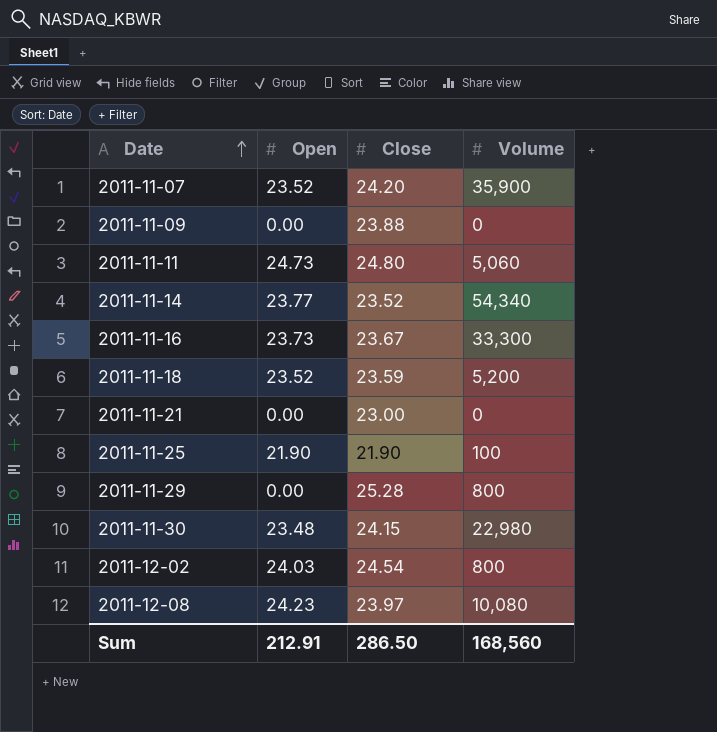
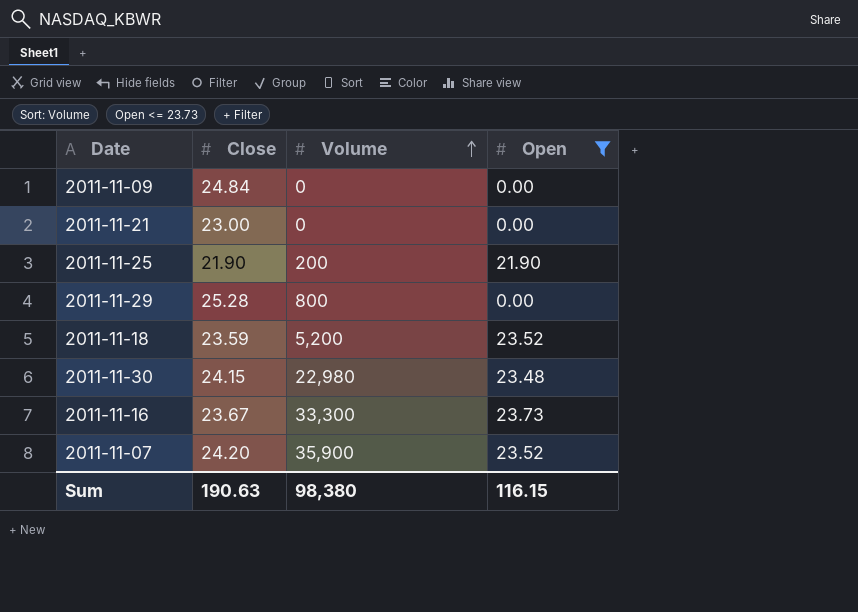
filter: none -> Open <= 23.73
row order: Date ascending -> Volume ascending
column Open | position: 2 -> 4
2011-11-09 | Close: 23.88 -> 24.84
2011-11-25 | Volume: 100 -> 200
Sum | Close: 286.50 -> 190.63
Sum | Volume: 168,560 -> 98,380
Sum | Open: 212.91 -> 116.15

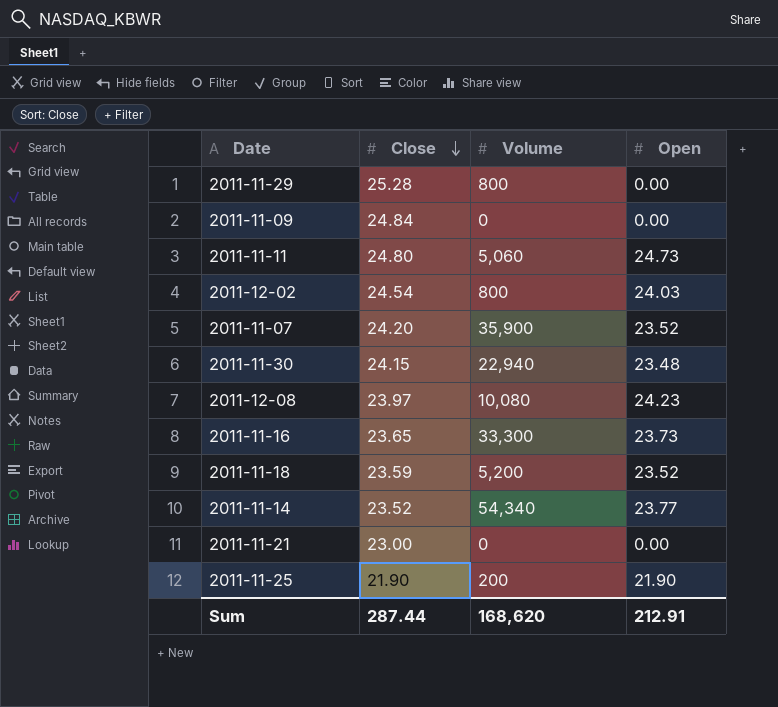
filter: Open <= 23.73 -> none
row order: Volume ascending -> Close descending
2011-11-30 | Volume: 22,980 -> 22,940
2011-11-16 | Close: 23.67 -> 23.65
Sum | Close: 190.63 -> 287.44
Sum | Volume: 98,380 -> 168,620
Sum | Open: 116.15 -> 212.91

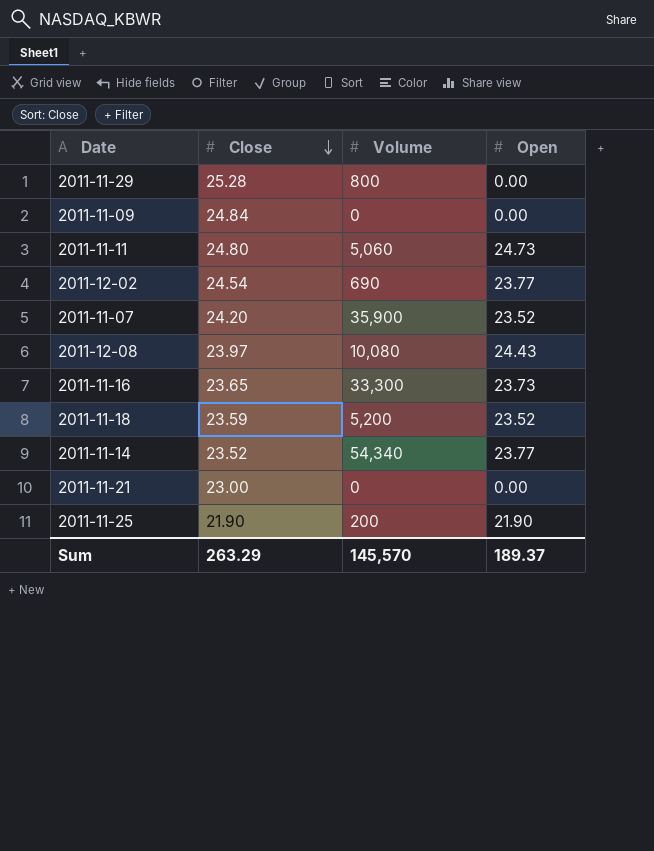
row 2011-11-30: 24.15 | 22,940 | 23.48 -> none
2011-12-02 | Volume: 800 -> 690
2011-12-02 | Open: 24.03 -> 23.77
2011-12-08 | Open: 24.23 -> 24.43
Sum | Close: 287.44 -> 263.29
Sum | Volume: 168,620 -> 145,570
Sum | Open: 212.91 -> 189.37

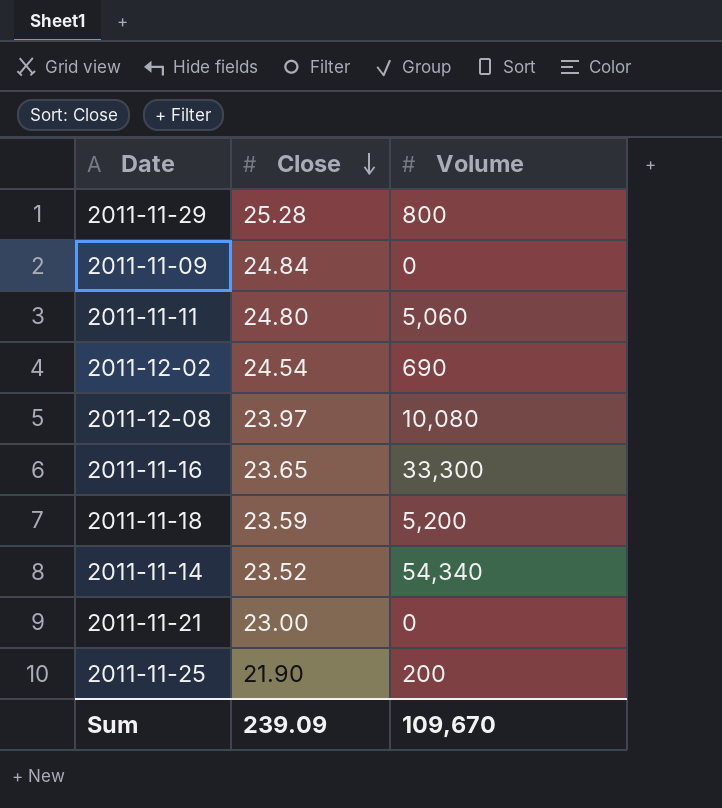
column Open | position: 4 -> none
row 2011-11-07: 24.20 | 35,900 | 23.52 -> none
Sum | Close: 263.29 -> 239.09
Sum | Volume: 145,570 -> 109,670

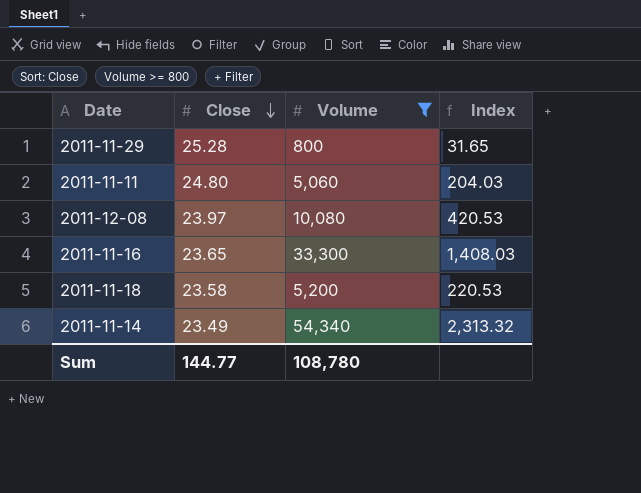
filter: none -> Volume >= 800
column Index | formula: none -> [Volume] / [Close]
2011-11-18 | Close: 23.59 -> 23.58
2011-11-14 | Close: 23.52 -> 23.49
Sum | Close: 239.09 -> 144.77
Sum | Volume: 109,670 -> 108,780

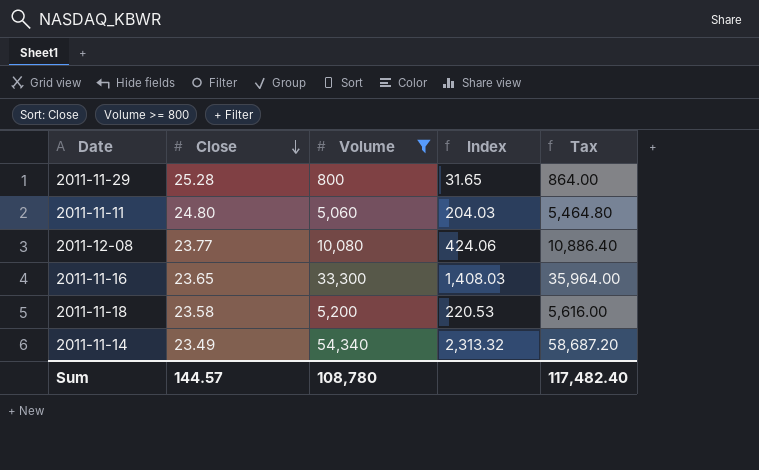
column Tax | formula: none -> [Volume] * 1.08
2011-12-08 | Close: 23.97 -> 23.77
2011-12-08 | Index: 420.53 -> 424.06
Sum | Close: 144.77 -> 144.57

